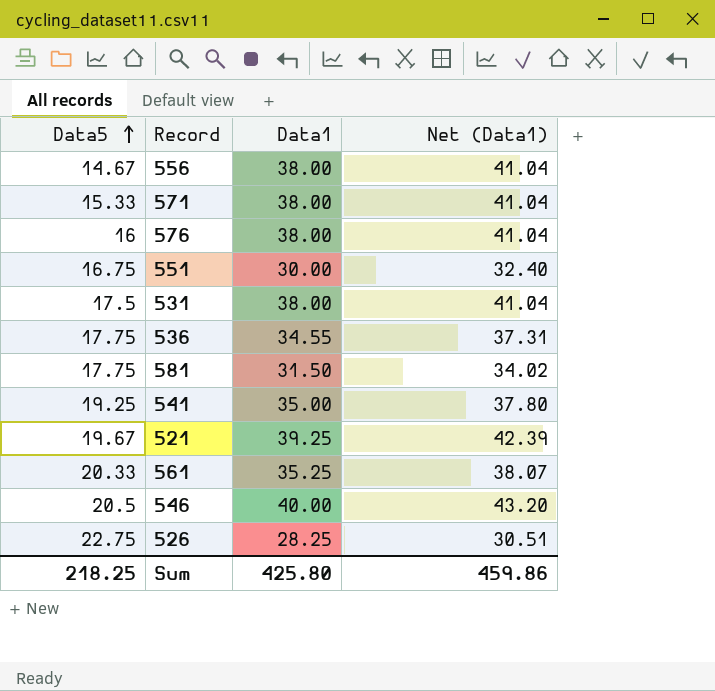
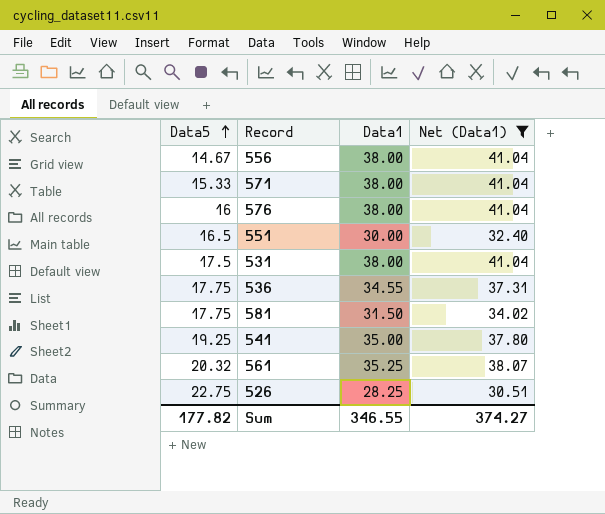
filter: none -> Net (Data1) <= 41.04
551 | Data5: 16.75 -> 16.5
561 | Data5: 20.33 -> 20.32
Sum | Data5: 218.25 -> 177.82
Sum | Data1: 425.80 -> 346.55
Sum | Net (Data1): 459.86 -> 374.27

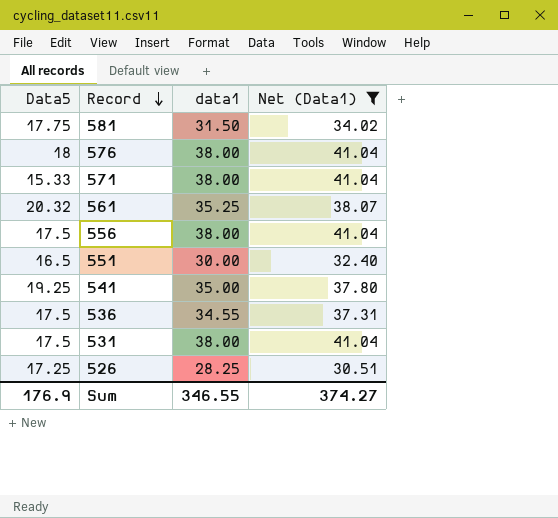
row order: Data5 ascending -> Record descending
column name: Data1 -> data1
576 | Data5: 16 -> 18
556 | Data5: 14.67 -> 17.5
536 | Data5: 17.75 -> 17.5
526 | Data5: 22.75 -> 17.25
Sum | Data5: 177.82 -> 176.9

